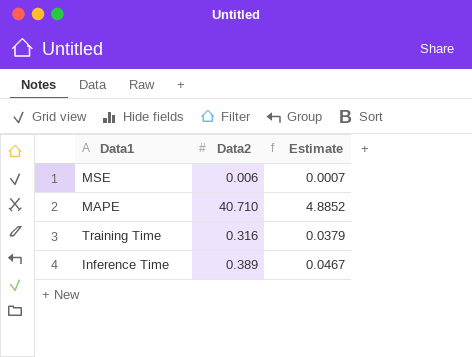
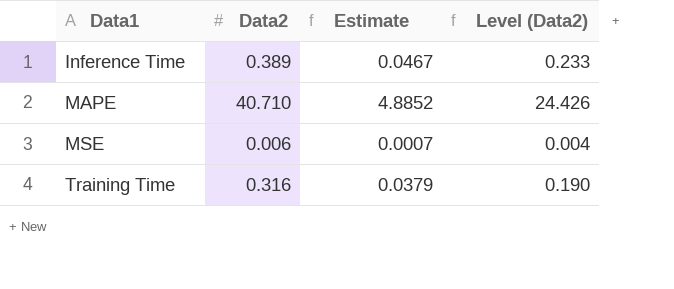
row order: none -> Data1 ascending
column Level (Data2) | formula: none -> [Data2] * 0.6

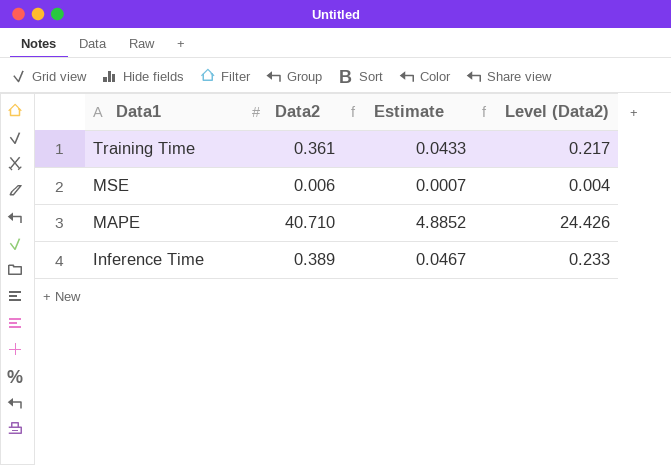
row order: Data1 ascending -> Data1 descending
Training Time | Data2: 0.316 -> 0.361
Training Time | Estimate: 0.0379 -> 0.0433
Training Time | Level (Data2): 0.190 -> 0.217

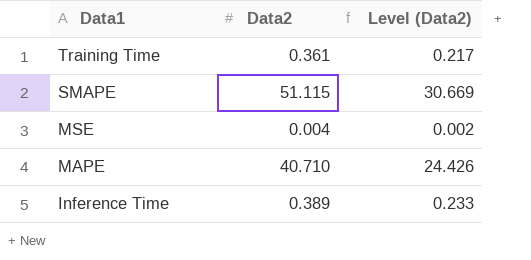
column Estimate | formula: [Data2] * 0.12 -> none
row SMAPE: none -> 51.115 | 30.669
MSE | Data2: 0.006 -> 0.004
MSE | Level (Data2): 0.004 -> 0.002

